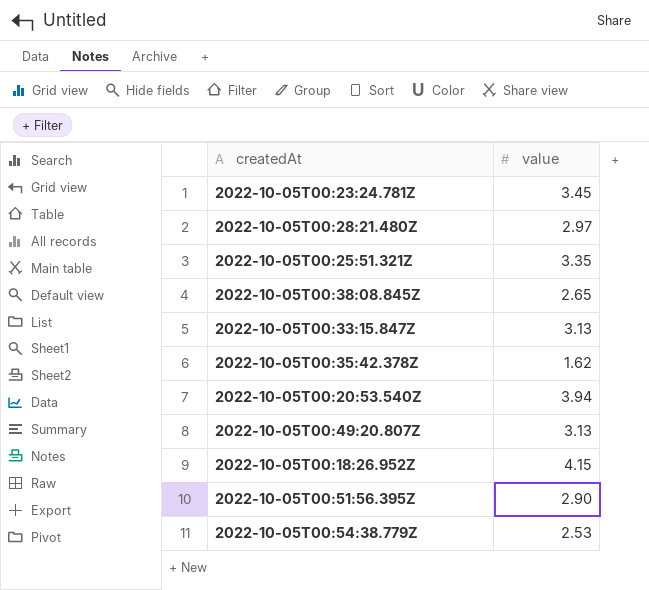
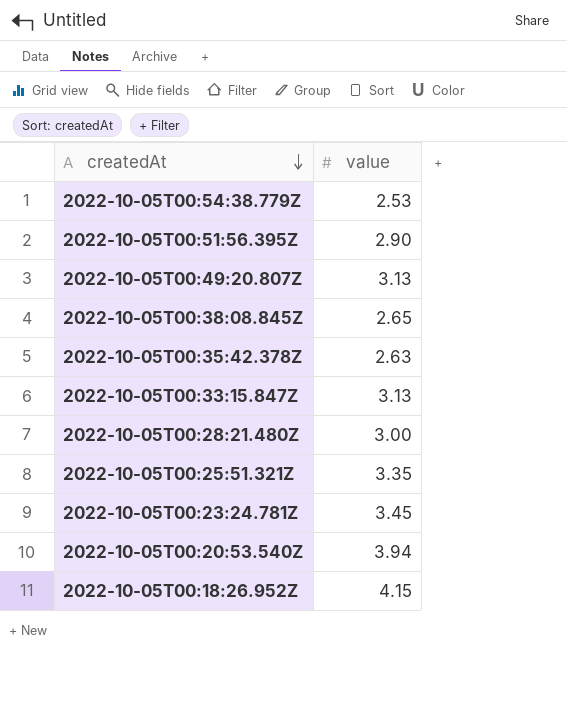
row order: none -> createdAt descending
2022-10-05T00:35:42.378Z | value: 1.62 -> 2.63
2022-10-05T00:28:21.480Z | value: 2.97 -> 3.00

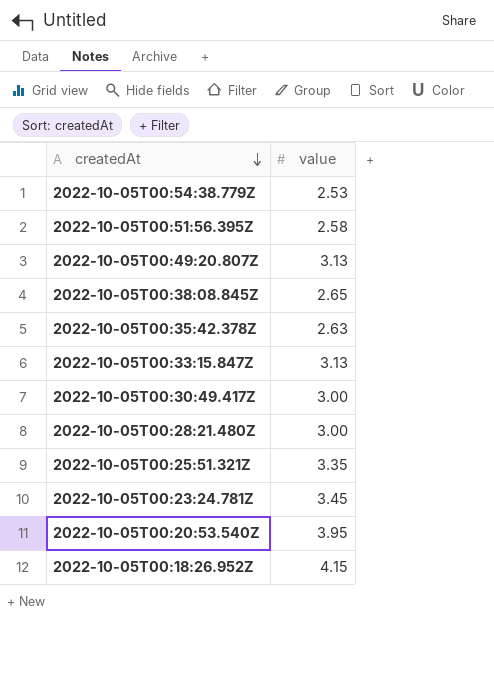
2022-10-05T00:51:56.395Z | value: 2.90 -> 2.58
row 2022-10-05T00:30:49.417Z: none -> 3.00
2022-10-05T00:20:53.540Z | value: 3.94 -> 3.95

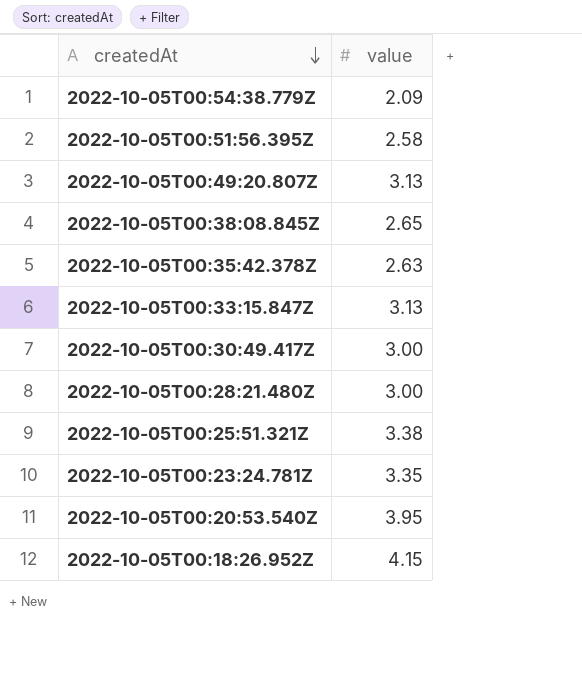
2022-10-05T00:54:38.779Z | value: 2.53 -> 2.09
2022-10-05T00:25:51.321Z | value: 3.35 -> 3.38
2022-10-05T00:23:24.781Z | value: 3.45 -> 3.35

